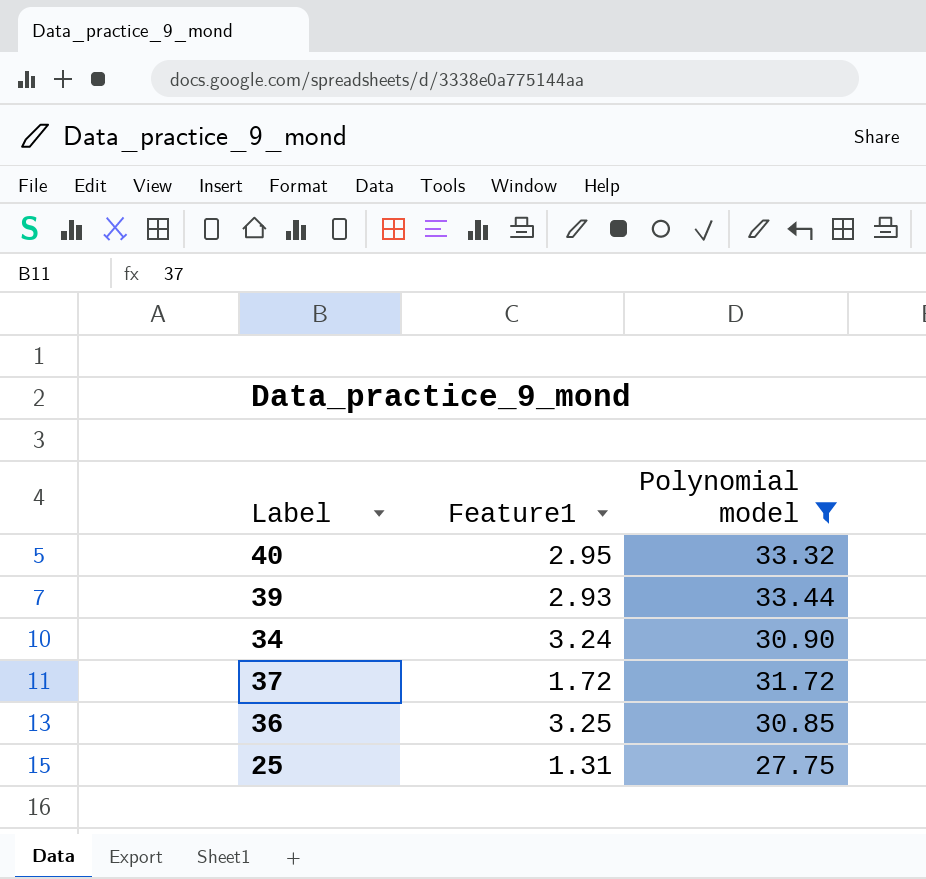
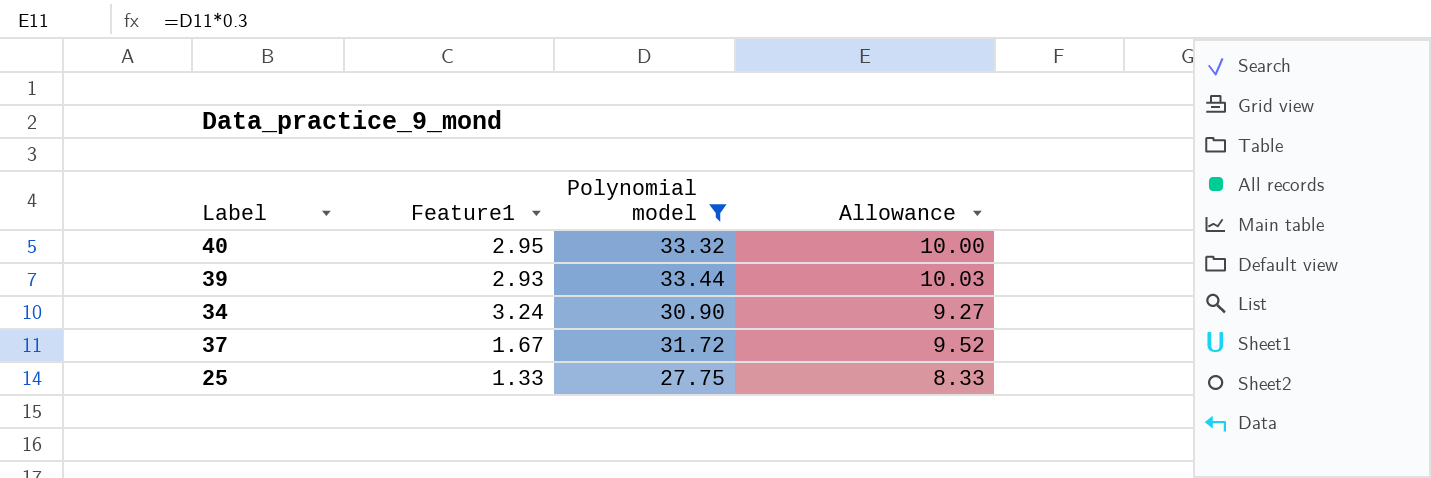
column Allowance | formula: none -> [Polynomial model] * 0.3
row 36: 3.25 | 30.85 -> none
37 | Feature1: 1.72 -> 1.67
25 | Feature1: 1.31 -> 1.33

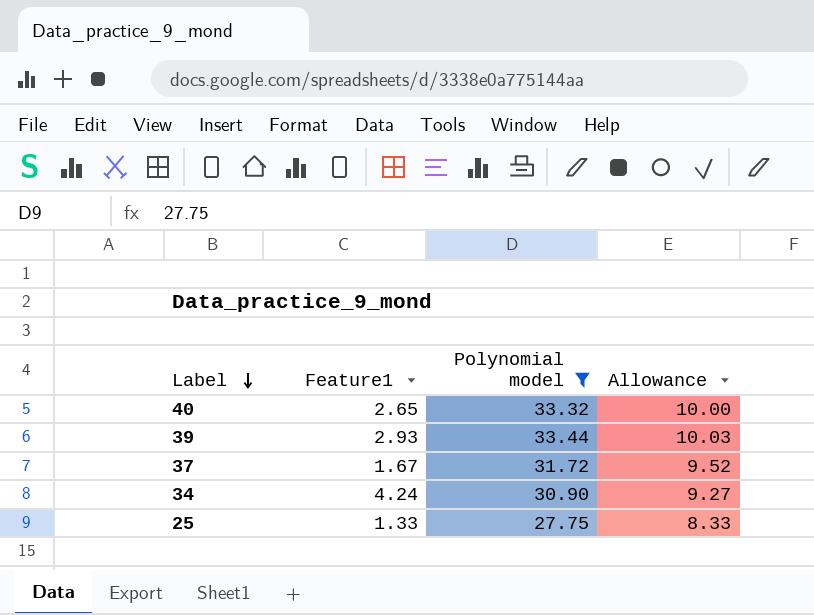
row order: none -> Label descending
40 | Feature1: 2.95 -> 2.65
34 | Feature1: 3.24 -> 4.24

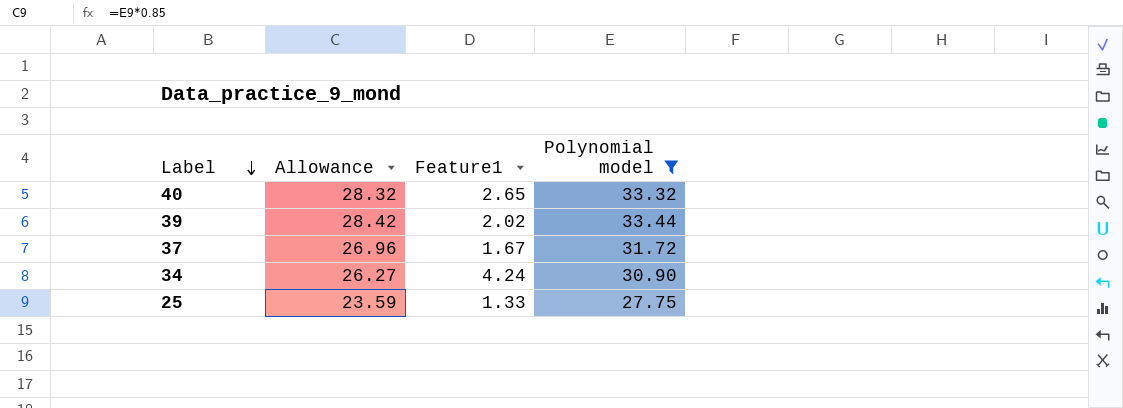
column Allowance | formula: [Polynomial model] * 0.3 -> [Polynomial model] * 0.85
column Allowance | position: 4 -> 2
39 | Feature1: 2.93 -> 2.02

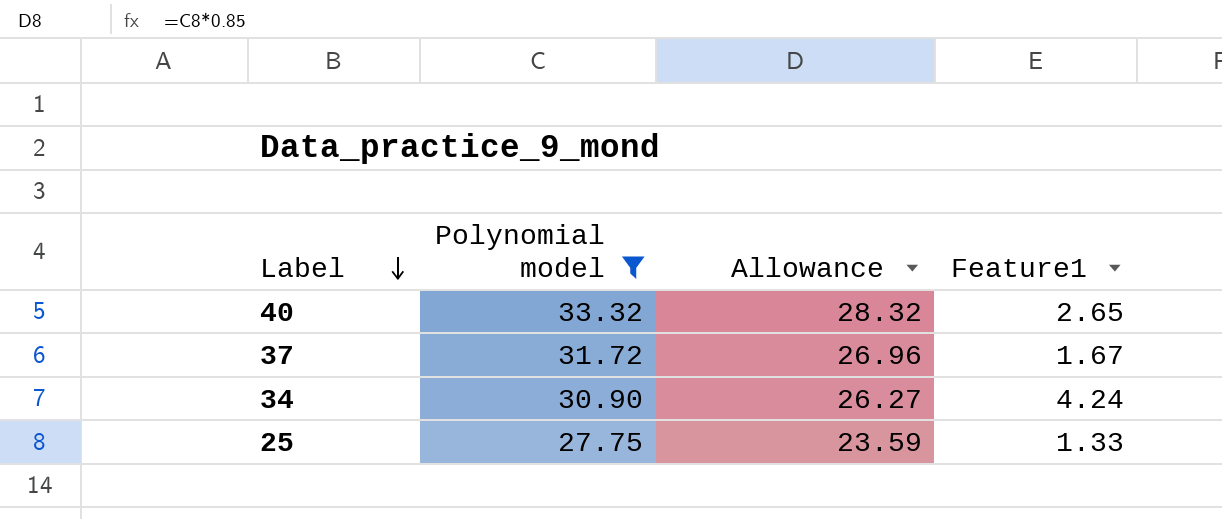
column Polynomial model | position: 4 -> 2
row 39: 28.42 | 2.02 | 33.44 -> none

